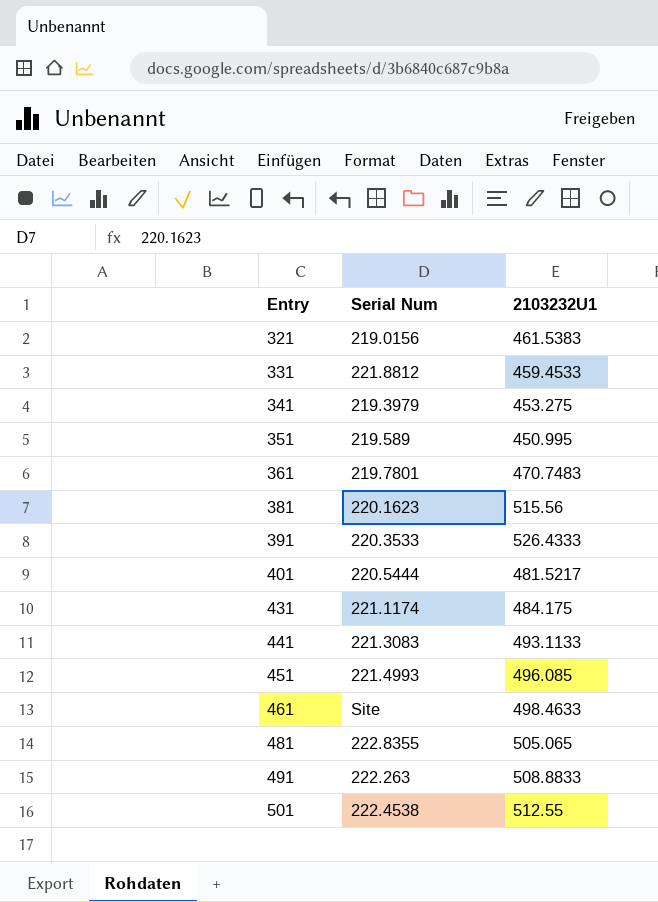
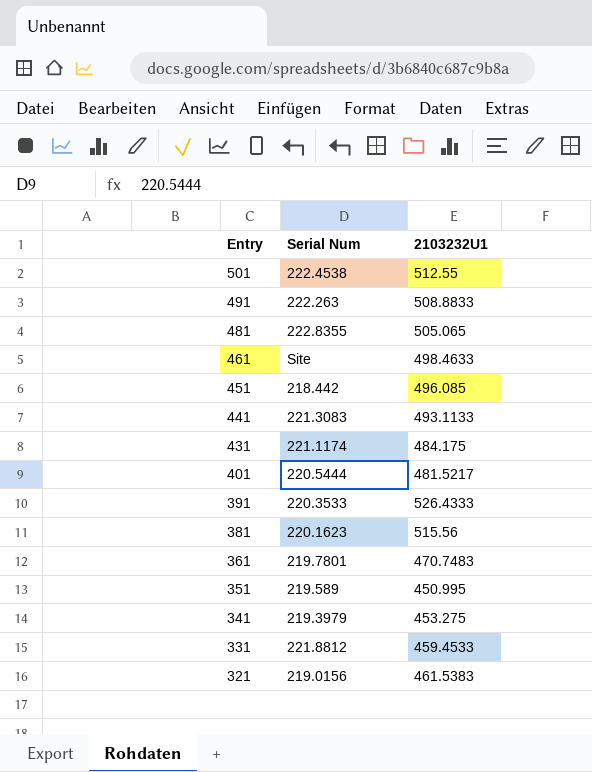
row order: Entry ascending -> Entry descending
451 | Serial Num: 221.4993 -> 218.442

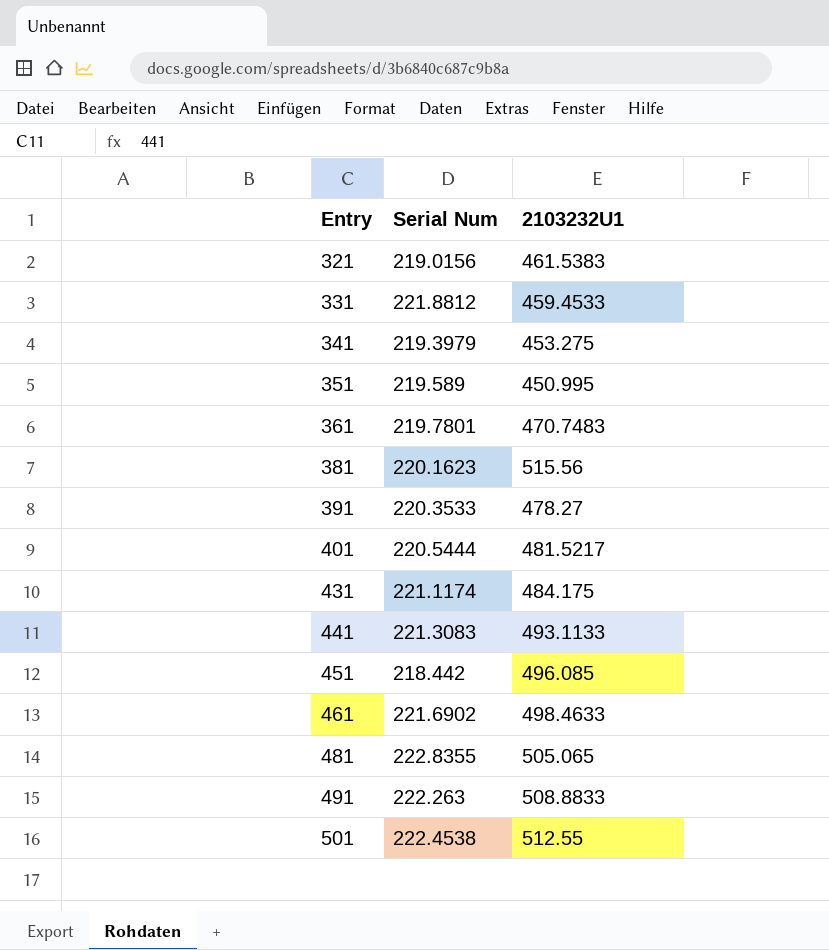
row order: Entry descending -> Entry ascending
391 | 2103232U1: 526.4333 -> 478.27
461 | Serial Num: Site -> 221.6902

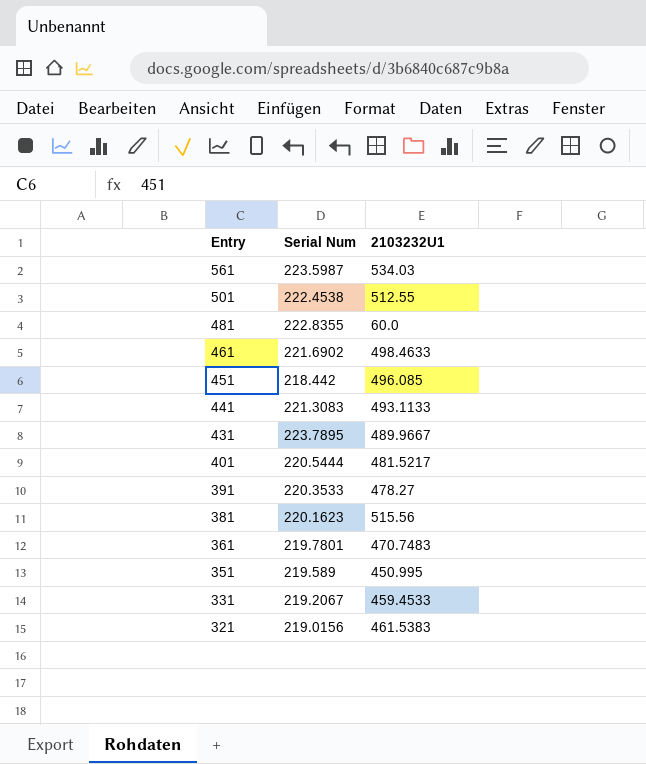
row order: Entry ascending -> Entry descending
row 341: 219.3979 | 453.275 -> none
row 491: 222.263 | 508.8833 -> none
row 561: none -> 223.5987 | 534.03
481 | 2103232U1: 505.065 -> 60.0
431 | Serial Num: 221.1174 -> 223.7895
431 | 2103232U1: 484.175 -> 489.9667
331 | Serial Num: 221.8812 -> 219.2067

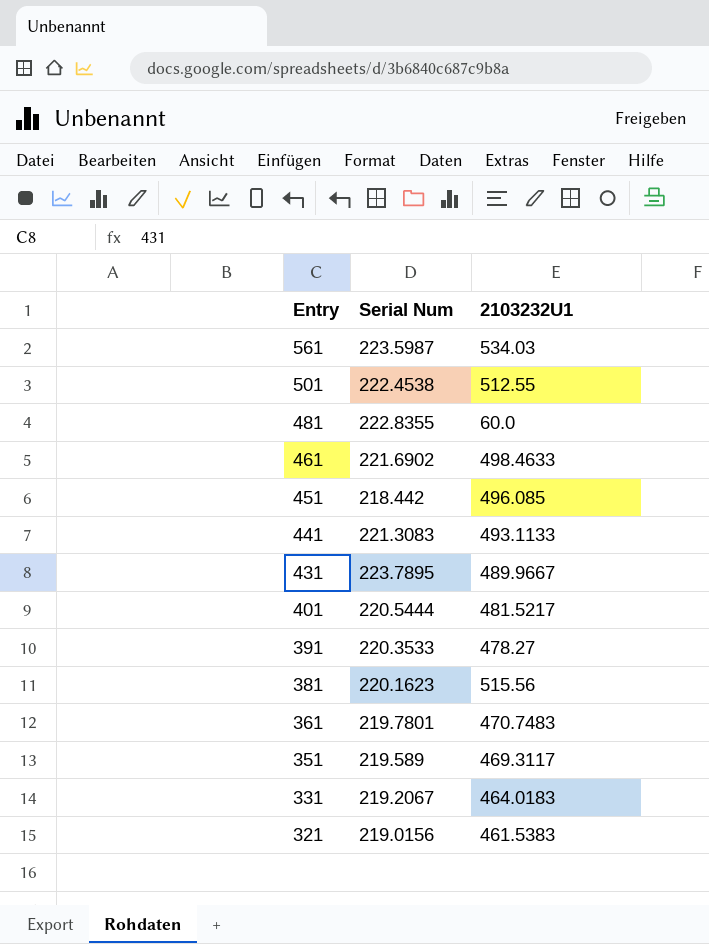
351 | 2103232U1: 450.995 -> 469.3117
331 | 2103232U1: 459.4533 -> 464.0183

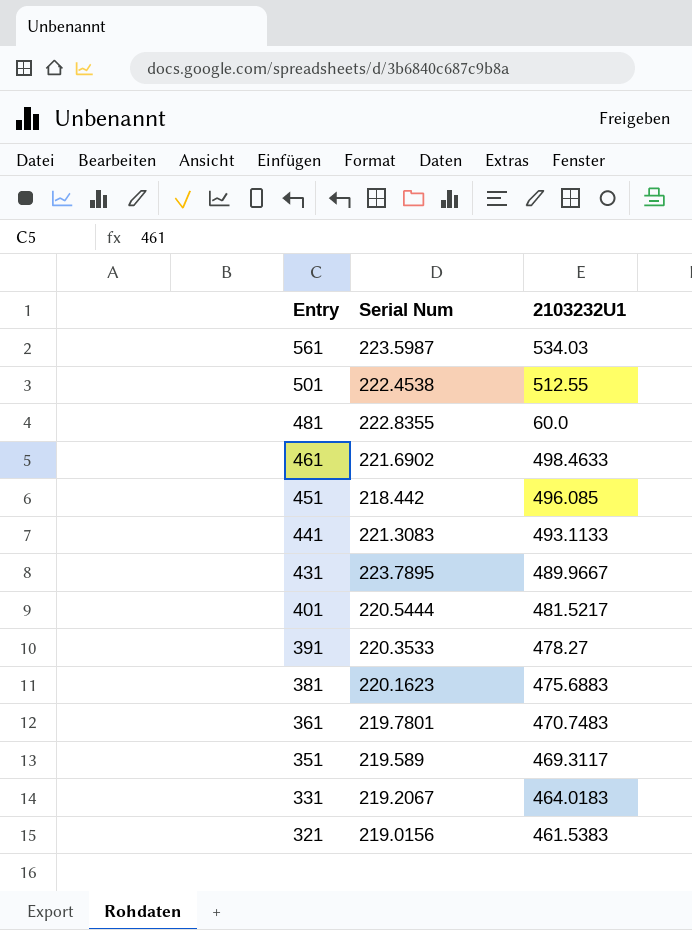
381 | 2103232U1: 515.56 -> 475.6883

